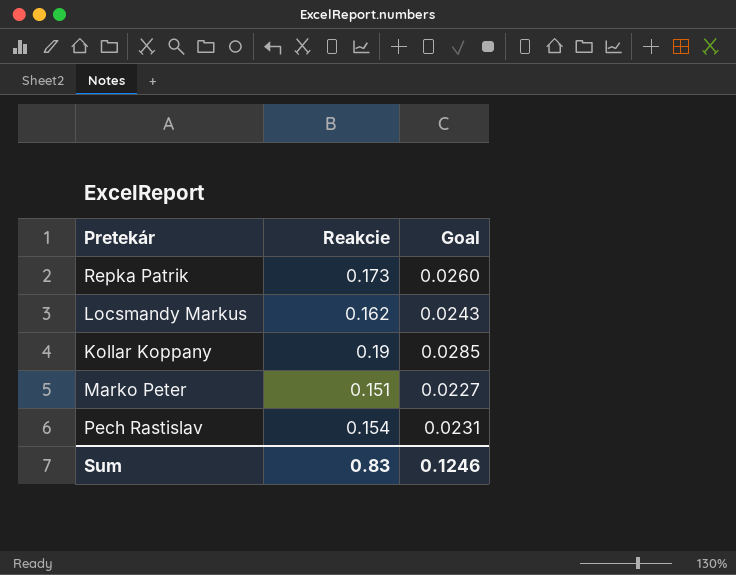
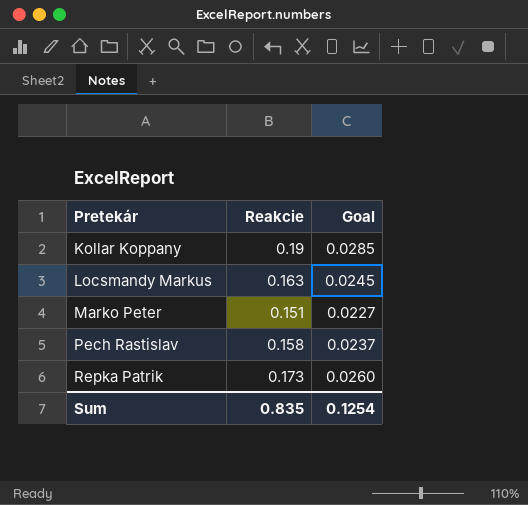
row order: none -> Pretekár ascending
Locsmandy Markus | Reakcie: 0.162 -> 0.163
Locsmandy Markus | Goal: 0.0243 -> 0.0245
Pech Rastislav | Reakcie: 0.154 -> 0.158
Pech Rastislav | Goal: 0.0231 -> 0.0237
Sum | Reakcie: 0.83 -> 0.835
Sum | Goal: 0.1246 -> 0.1254

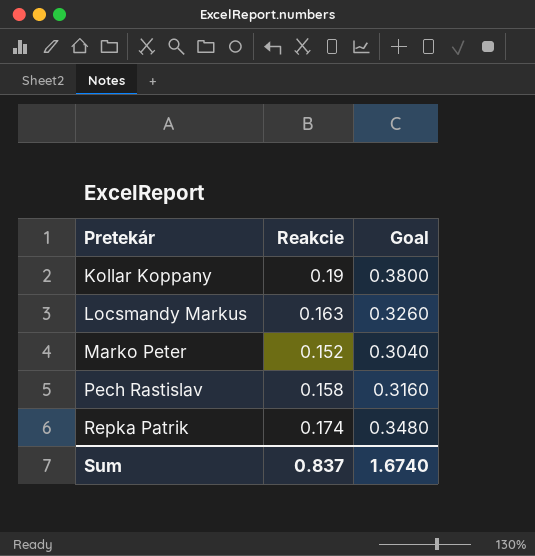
column Goal | formula: [Reakcie] * 0.15 -> [Reakcie] * 2
Marko Peter | Reakcie: 0.151 -> 0.152
Repka Patrik | Reakcie: 0.173 -> 0.174
Sum | Reakcie: 0.835 -> 0.837
Sum | Goal: 0.1254 -> 1.6740

